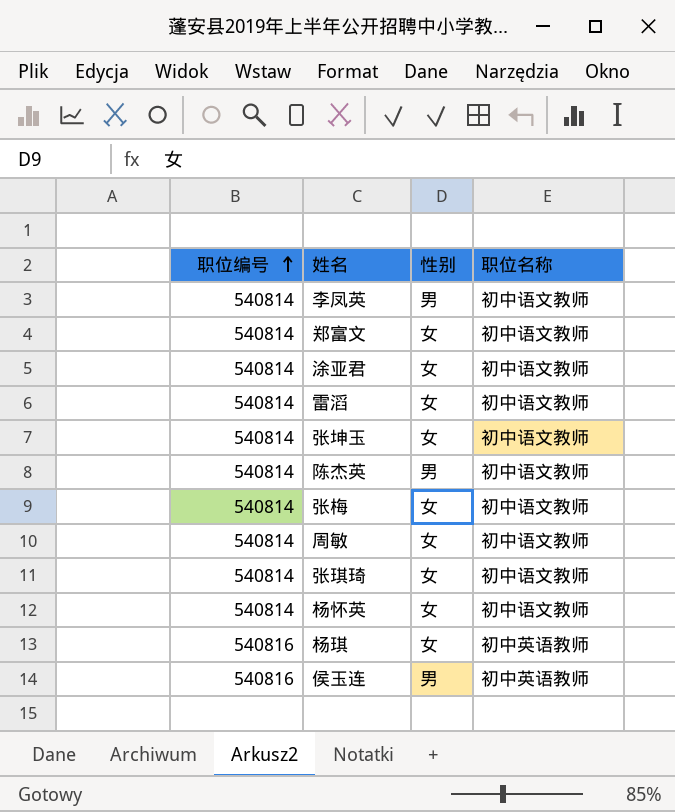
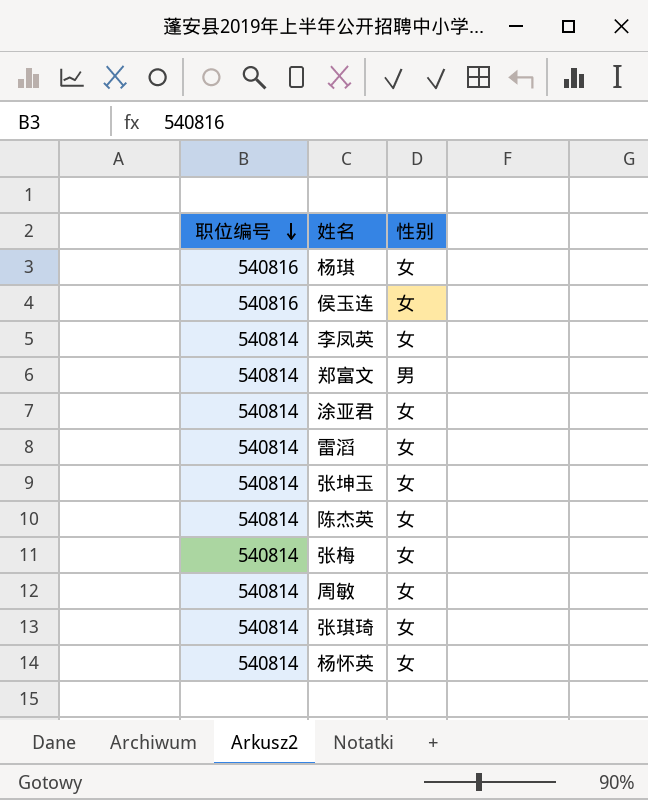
row order: 职位编号 ascending -> 职位编号 descending
column 职位名称 | position: 4 -> none
侯玉连 | 性别: 男 -> 女
李凤英 | 性别: 男 -> 女
郑富文 | 性别: 女 -> 男
陈杰英 | 性别: 男 -> 女

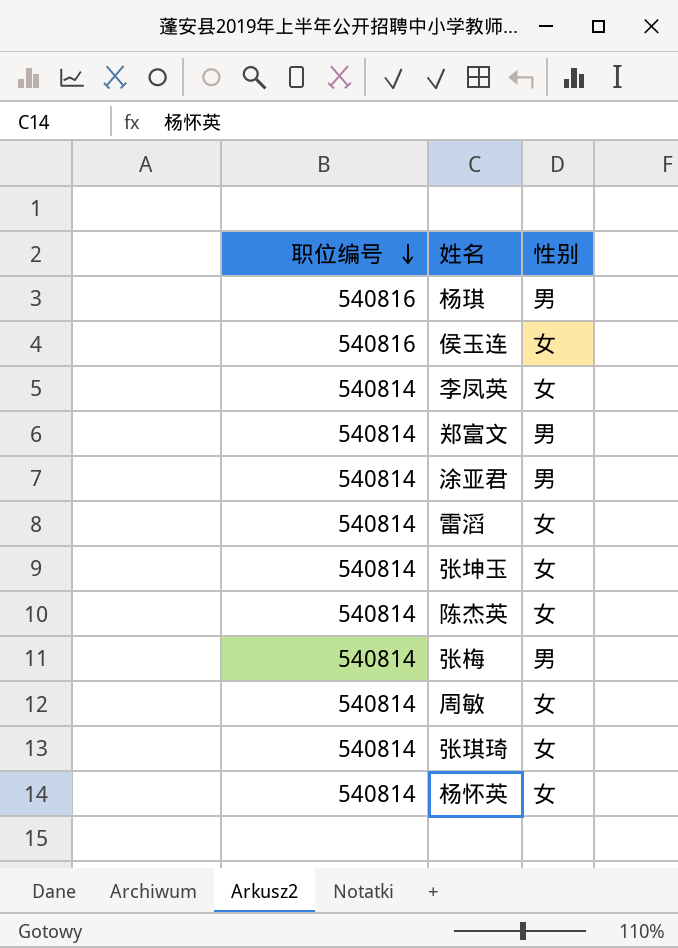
杨琪 | 性别: 女 -> 男
涂亚君 | 性别: 女 -> 男
张梅 | 性别: 女 -> 男

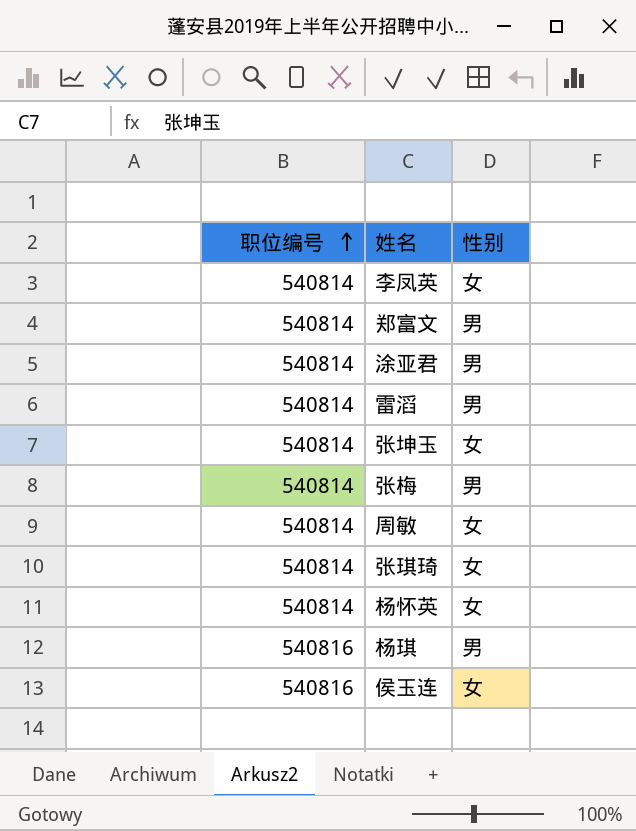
row order: 职位编号 descending -> 职位编号 ascending
row 陈杰英: 540814 | 女 -> none
雷滔 | 性别: 女 -> 男

